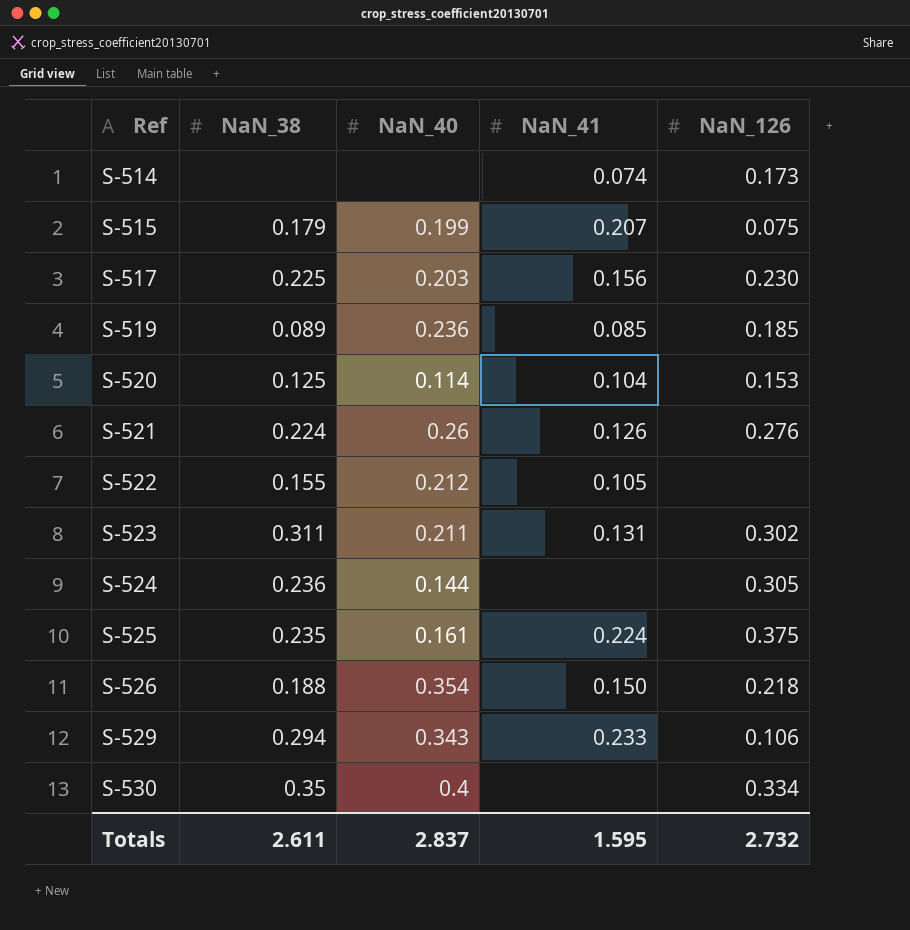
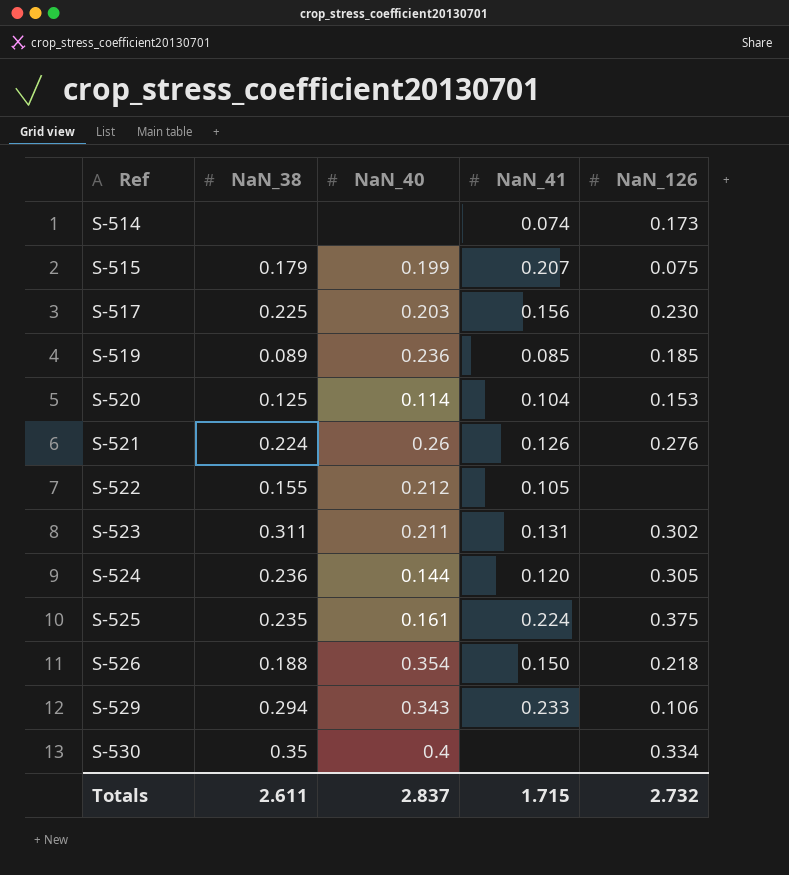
S-524 | NaN_41: none -> 0.120
Totals | NaN_41: 1.595 -> 1.715

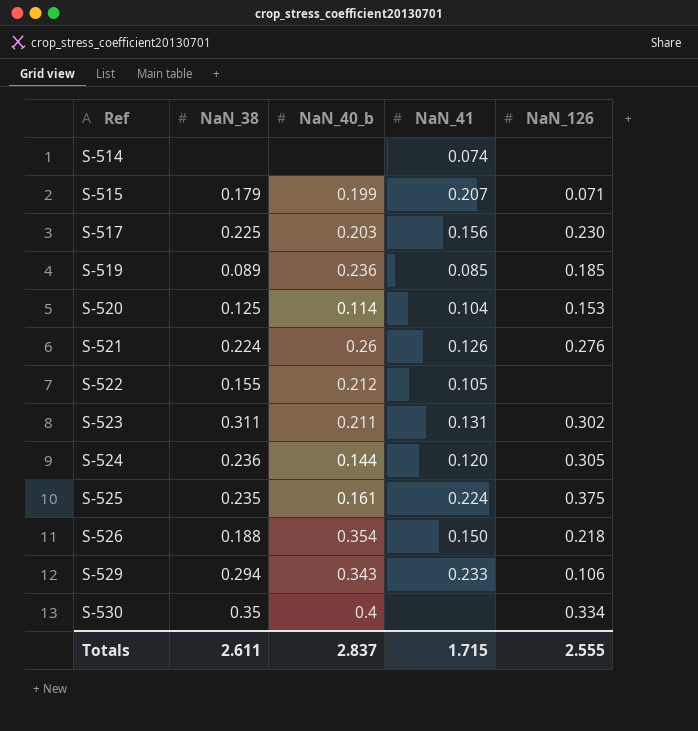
column name: NaN_40 -> NaN_40_b
S-514 | NaN_126: 0.173 -> none
S-515 | NaN_126: 0.075 -> 0.071
Totals | NaN_126: 2.732 -> 2.555

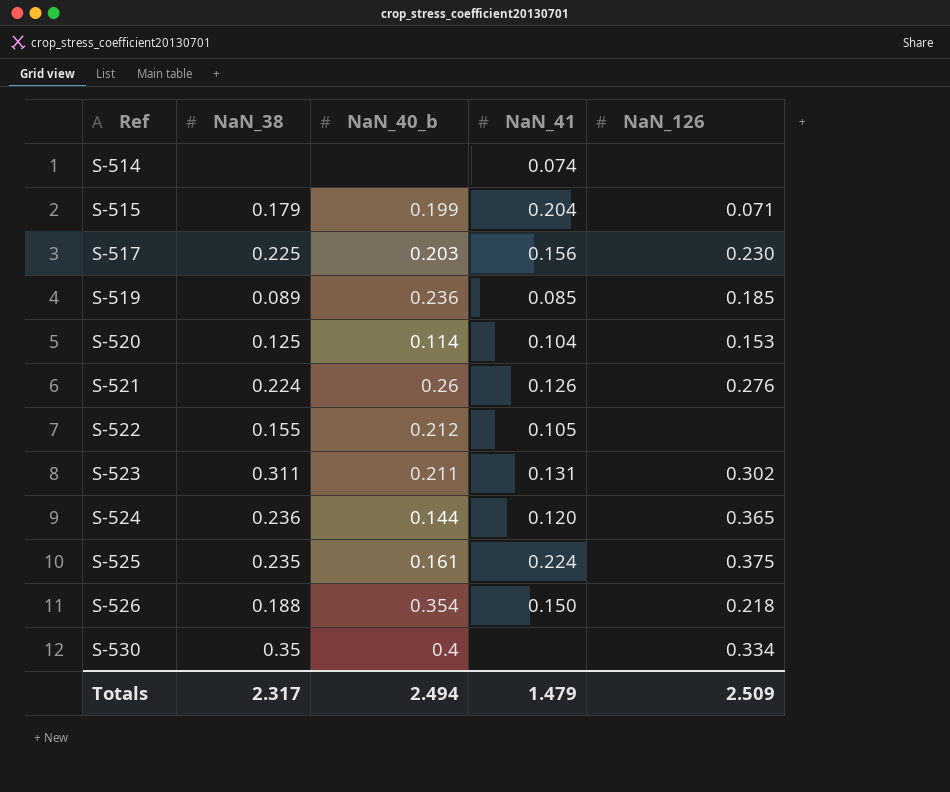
row S-529: 0.294 | 0.343 | 0.233 | 0.106 -> none
S-515 | NaN_41: 0.207 -> 0.204
S-524 | NaN_126: 0.305 -> 0.365
Totals | NaN_38: 2.611 -> 2.317
Totals | NaN_40_b: 2.837 -> 2.494
Totals | NaN_41: 1.715 -> 1.479
Totals | NaN_126: 2.555 -> 2.509

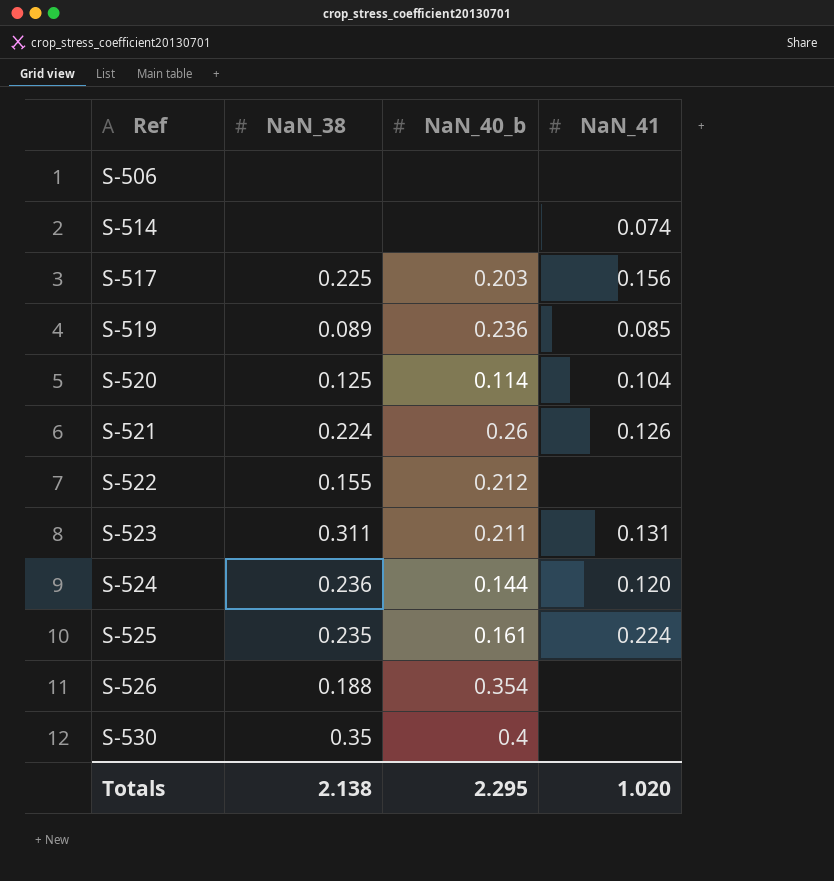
column NaN_126 | position: 5 -> none
row S-515: 0.179 | 0.199 | 0.204 | 0.071 -> none
row S-506: none -> none | none | none
S-522 | NaN_41: 0.105 -> none
S-526 | NaN_41: 0.150 -> none
Totals | NaN_38: 2.317 -> 2.138
Totals | NaN_40_b: 2.494 -> 2.295
Totals | NaN_41: 1.479 -> 1.020

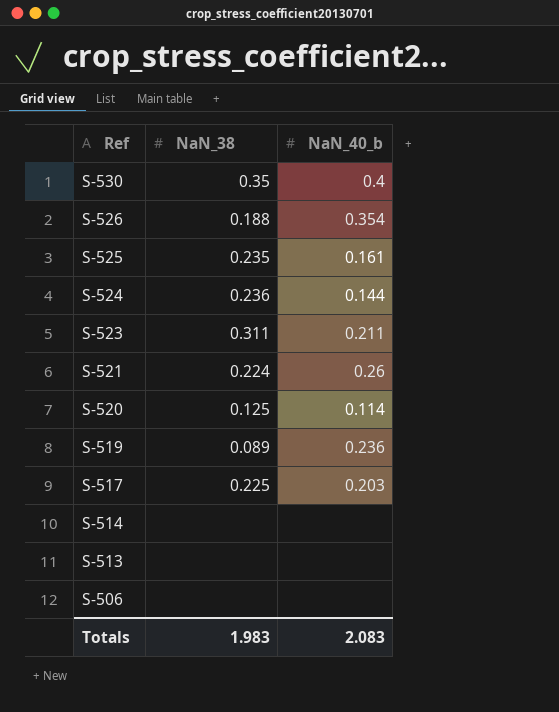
row order: Ref ascending -> Ref descending
column NaN_41 | position: 4 -> none
row S-522: 0.155 | 0.212 | none -> none
row S-513: none -> none | none
Totals | NaN_38: 2.138 -> 1.983
Totals | NaN_40_b: 2.295 -> 2.083

